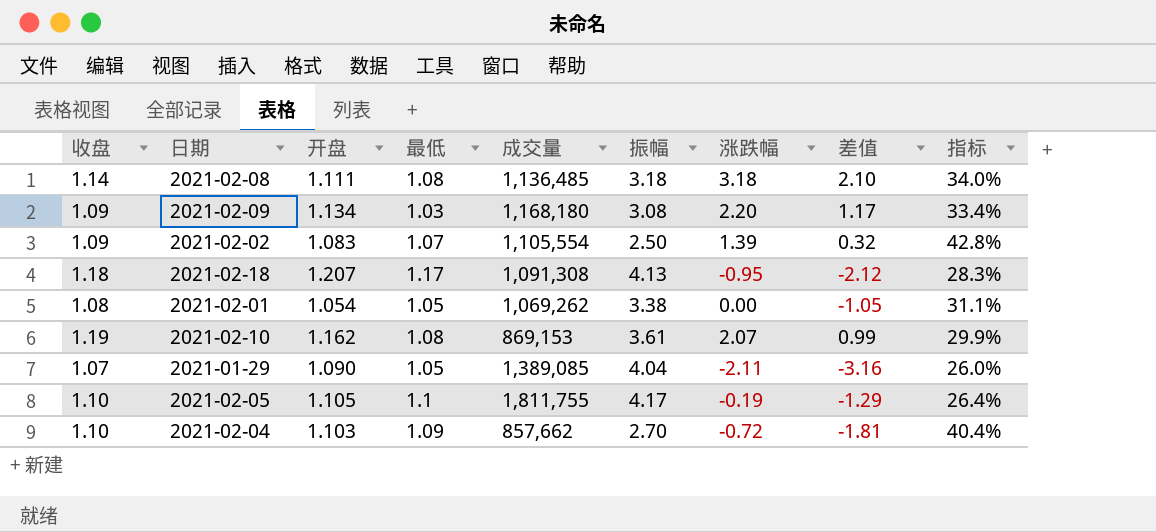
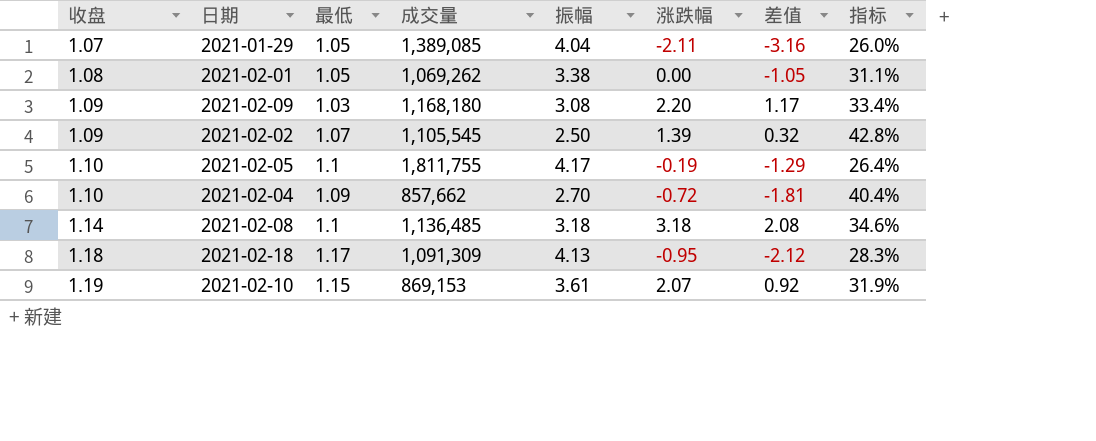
row order: none -> 收盘 ascending
column 开盘 | position: 3 -> none
2021-02-02 | 成交量: 1,105,554 -> 1,105,545
2021-02-08 | 最低: 1.08 -> 1.1
2021-02-08 | 差值: 2.10 -> 2.08
2021-02-08 | 指标: 34.0% -> 34.6%
2021-02-18 | 成交量: 1,091,308 -> 1,091,309
2021-02-10 | 最低: 1.08 -> 1.15
2021-02-10 | 差值: 0.99 -> 0.92
2021-02-10 | 指标: 29.9% -> 31.9%

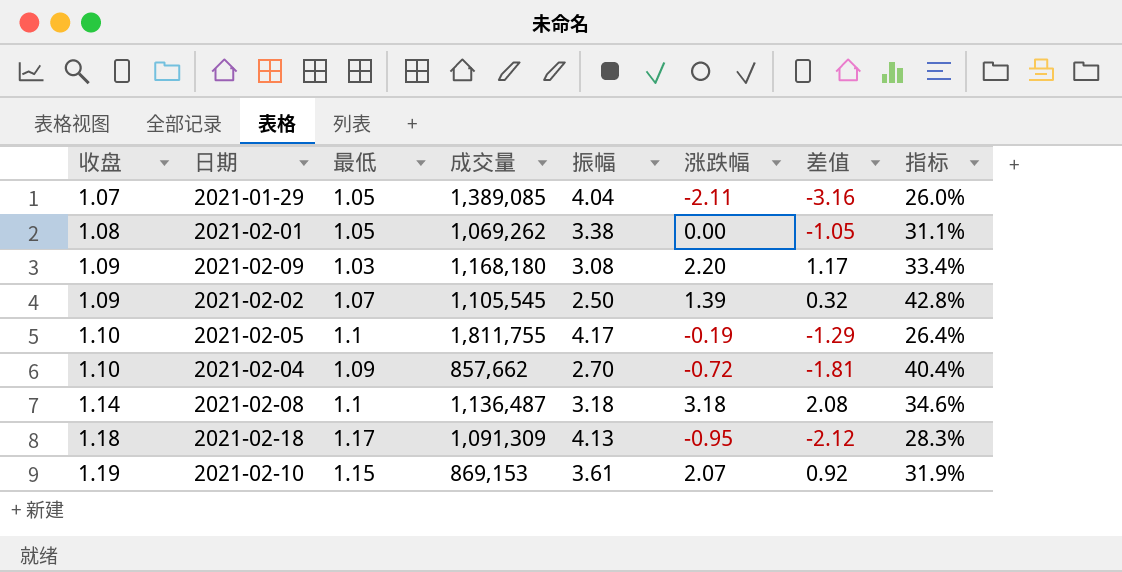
2021-02-08 | 成交量: 1,136,485 -> 1,136,487

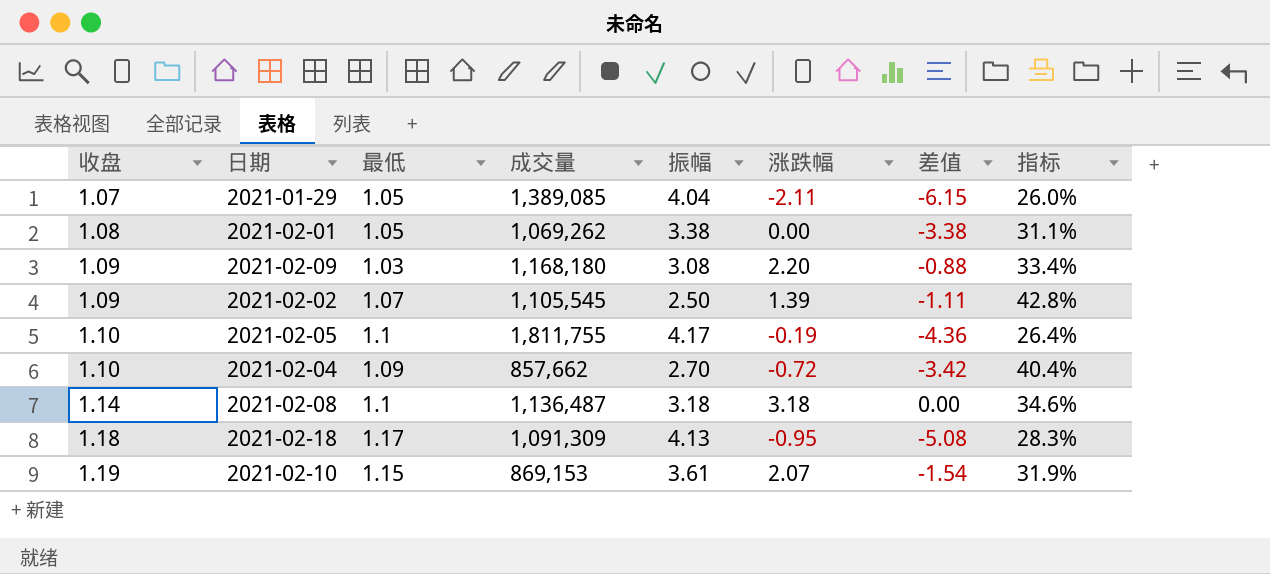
column 差值 | formula: [涨跌幅] - [最低] -> [涨跌幅] - [振幅]

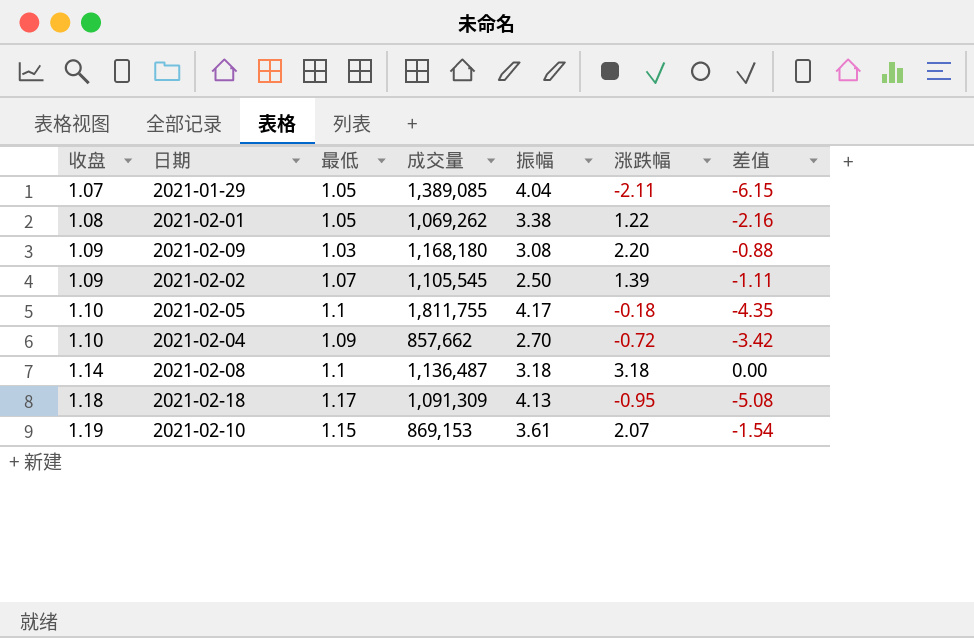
column 指标 | formula: [最低] / [振幅] -> none
2021-02-01 | 涨跌幅: 0.00 -> 1.22
2021-02-01 | 差值: -3.38 -> -2.16
2021-02-05 | 涨跌幅: -0.19 -> -0.18
2021-02-05 | 差值: -4.36 -> -4.35

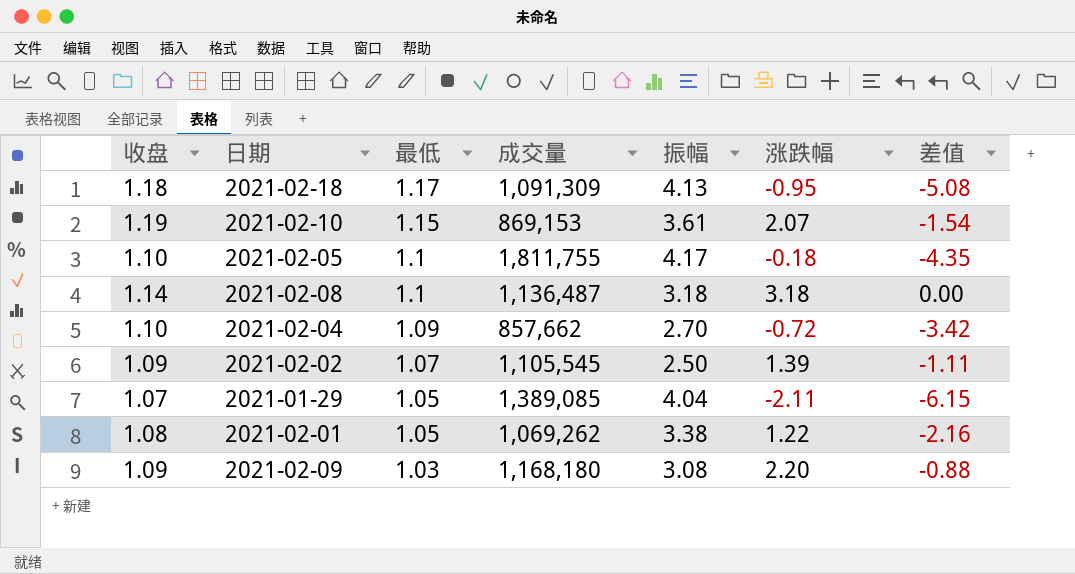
row order: 收盘 ascending -> 最低 descending

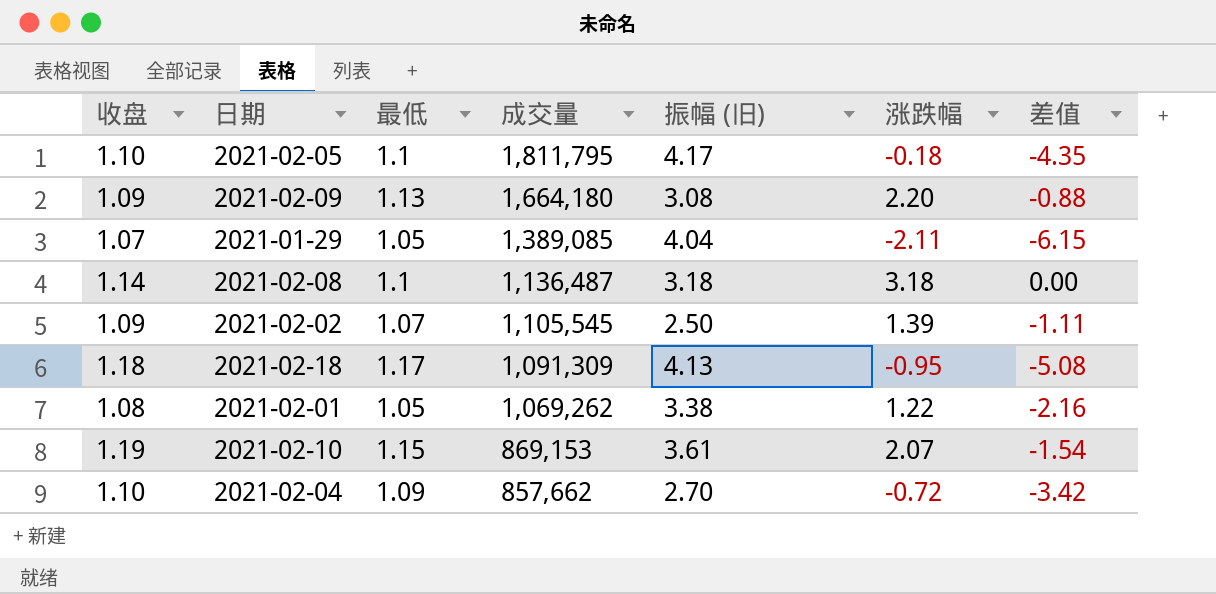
row order: 最低 descending -> 成交量 descending
column name: 振幅 -> 振幅 (旧)
2021-02-05 | 成交量: 1,811,755 -> 1,811,795
2021-02-09 | 最低: 1.03 -> 1.13
2021-02-09 | 成交量: 1,168,180 -> 1,664,180

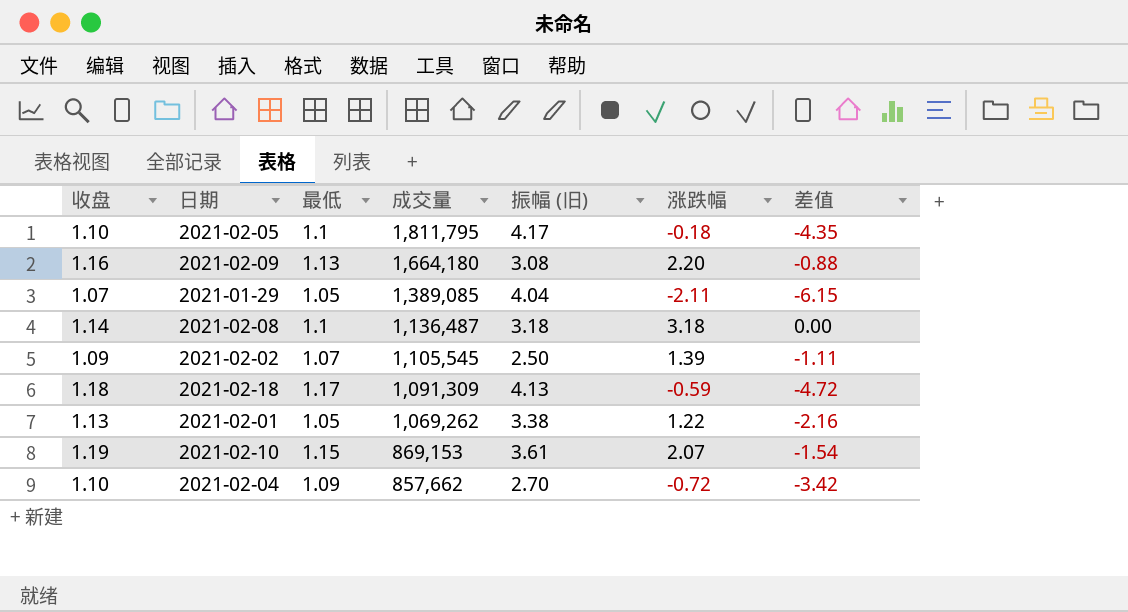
2021-02-09 | 收盘: 1.09 -> 1.16
2021-02-18 | 涨跌幅: -0.95 -> -0.59
2021-02-18 | 差值: -5.08 -> -4.72
2021-02-01 | 收盘: 1.08 -> 1.13

